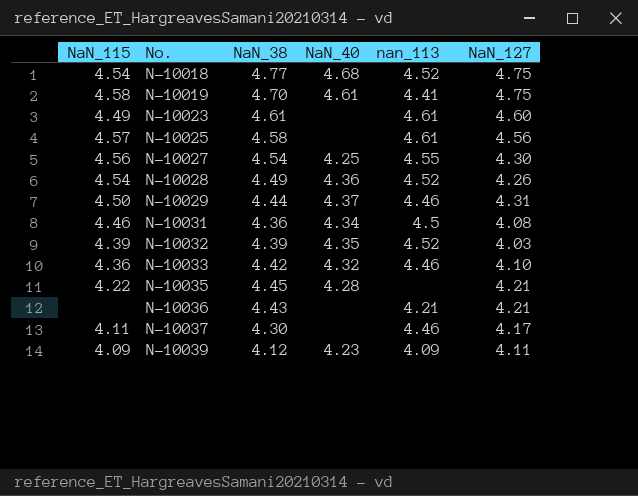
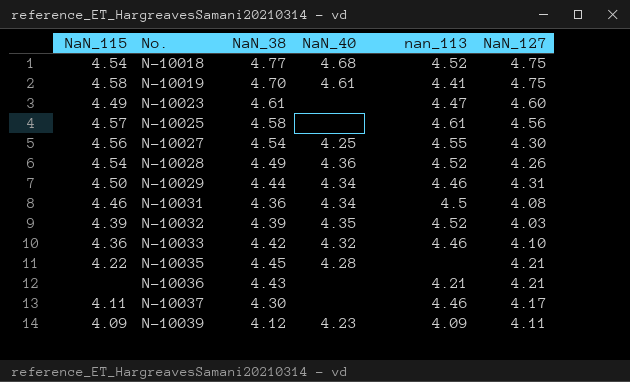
N-10023 | nan_113: 4.61 -> 4.47
N-10029 | NaN_40: 4.37 -> 4.34

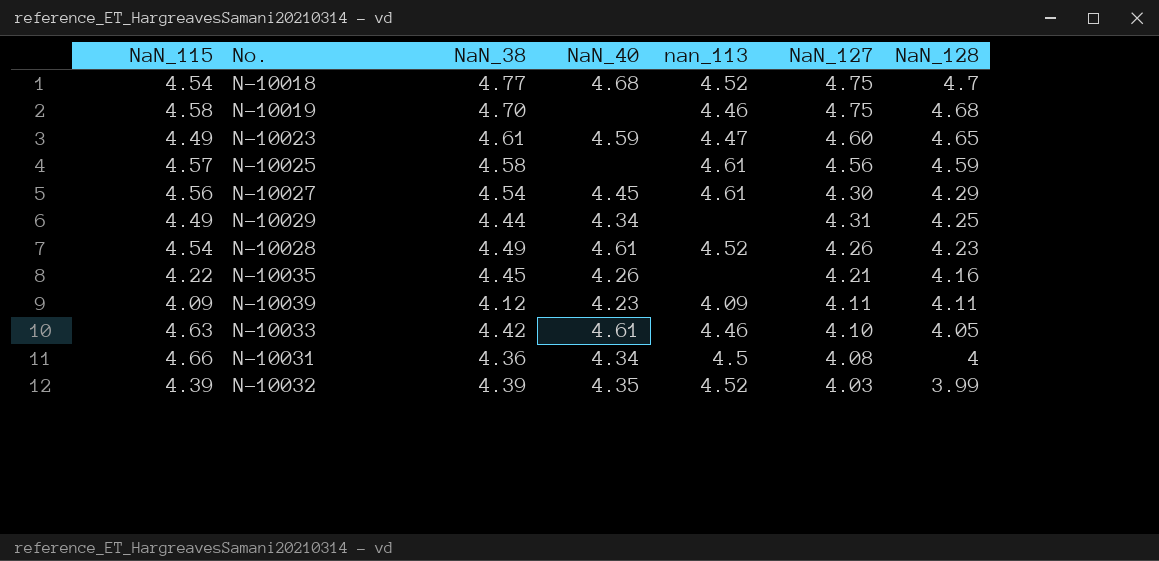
row order: No. ascending -> NaN_128 descending
column NaN_128 | position: none -> 7
row N-10036: none | 4.43 | none | 4.21 | 4.21 -> none
row N-10037: 4.11 | 4.30 | none | 4.46 | 4.17 -> none
N-10019 | NaN_40: 4.61 -> none
N-10019 | nan_113: 4.41 -> 4.46
N-10023 | NaN_40: none -> 4.59
N-10027 | NaN_40: 4.25 -> 4.45
N-10027 | nan_113: 4.55 -> 4.61
N-10029 | NaN_115: 4.50 -> 4.49
N-10029 | nan_113: 4.46 -> none
N-10028 | NaN_40: 4.36 -> 4.61
N-10035 | NaN_40: 4.28 -> 4.26
N-10033 | NaN_115: 4.36 -> 4.63
N-10033 | NaN_40: 4.32 -> 4.61
N-10031 | NaN_115: 4.46 -> 4.66

